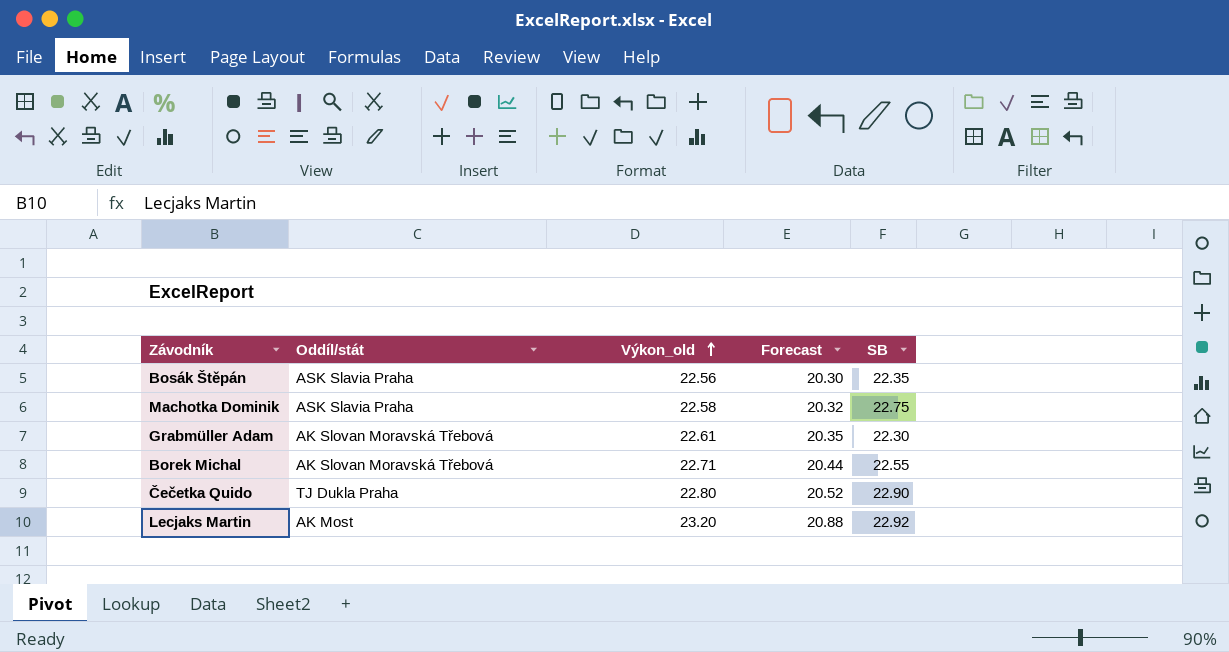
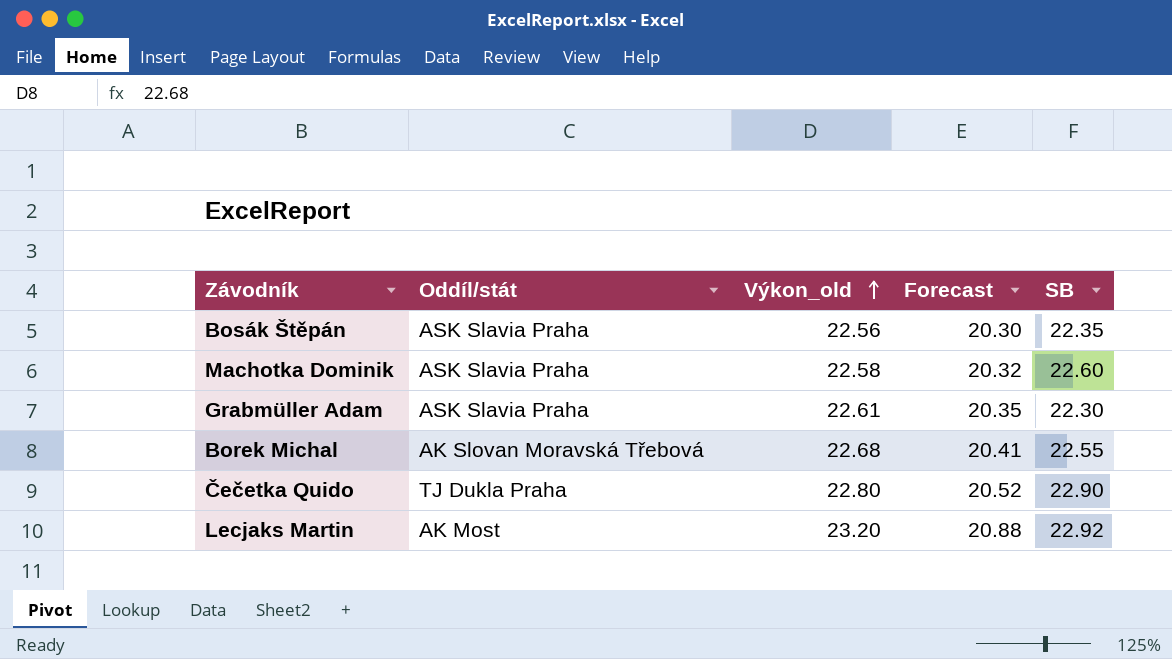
Machotka Dominik | SB: 22.75 -> 22.60
Grabmüller Adam | Oddíl/stát: AK Slovan Moravská Třebová -> ASK Slavia Praha
Borek Michal | Výkon_old: 22.71 -> 22.68
Borek Michal | Forecast: 20.44 -> 20.41

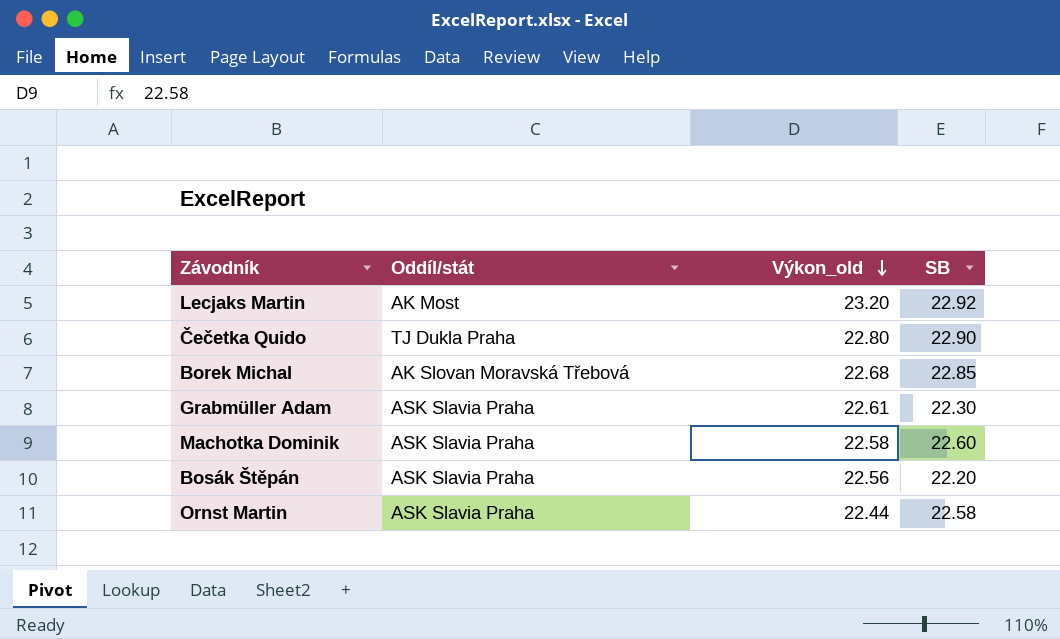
row order: Výkon_old ascending -> Výkon_old descending
column Forecast | formula: [Výkon_old] * 0.9 -> none
Borek Michal | SB: 22.55 -> 22.85
Bosák Štěpán | SB: 22.35 -> 22.20
row Ornst Martin: none -> ASK Slavia Praha | 22.44 | 22.58

